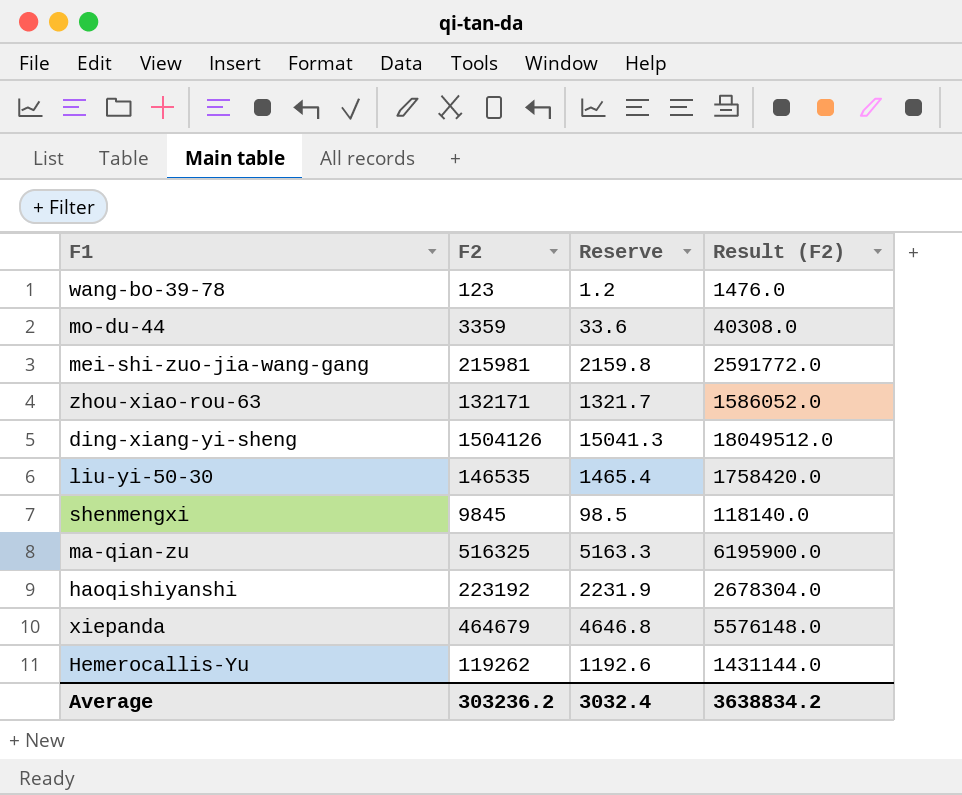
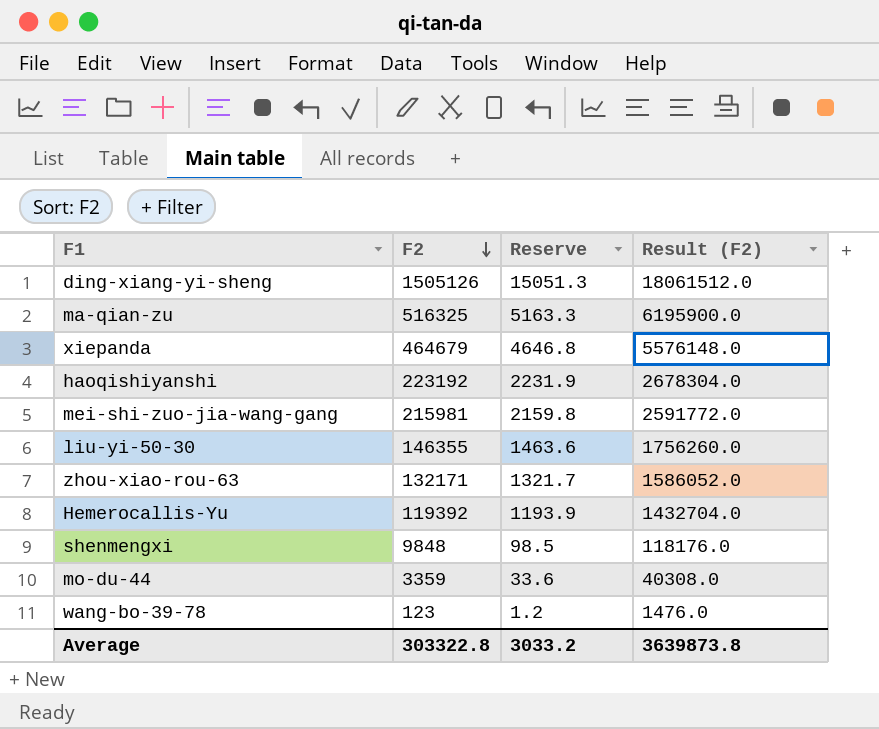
row order: none -> F2 descending
ding-xiang-yi-sheng | F2: 1504126 -> 1505126
ding-xiang-yi-sheng | Reserve: 15041.3 -> 15051.3
ding-xiang-yi-sheng | Result (F2): 18049512.0 -> 18061512.0
liu-yi-50-30 | F2: 146535 -> 146355
liu-yi-50-30 | Reserve: 1465.4 -> 1463.6
liu-yi-50-30 | Result (F2): 1758420.0 -> 1756260.0
Hemerocallis-Yu | F2: 119262 -> 119392
Hemerocallis-Yu | Reserve: 1192.6 -> 1193.9
Hemerocallis-Yu | Result (F2): 1431144.0 -> 1432704.0
shenmengxi | F2: 9845 -> 9848
shenmengxi | Result (F2): 118140.0 -> 118176.0
Average | F2: 303236.2 -> 303322.8
Average | Reserve: 3032.4 -> 3033.2
Average | Result (F2): 3638834.2 -> 3639873.8

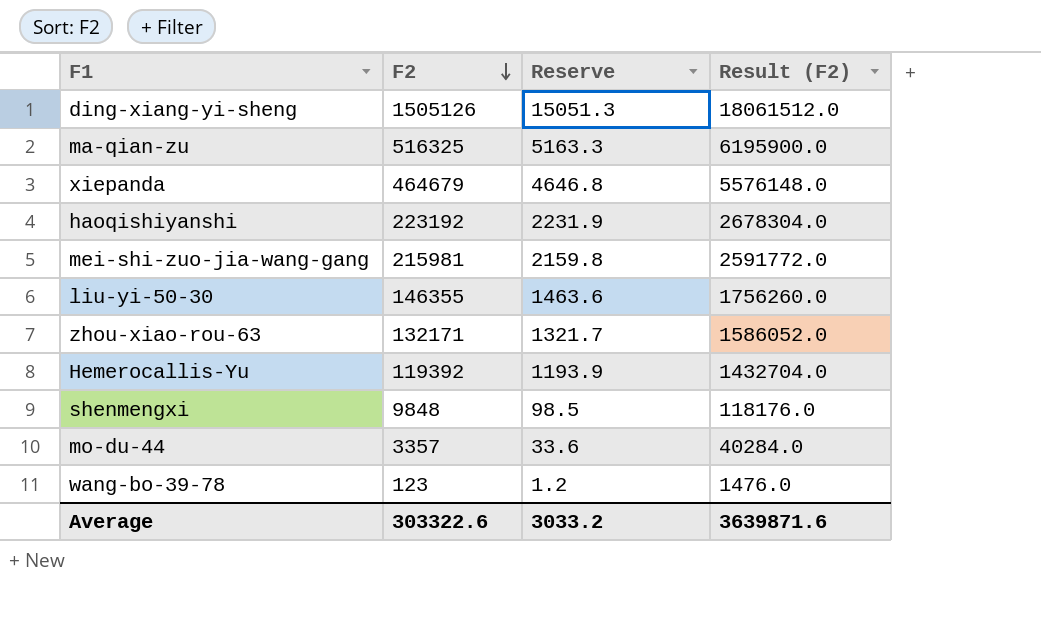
mo-du-44 | F2: 3359 -> 3357
mo-du-44 | Result (F2): 40308.0 -> 40284.0
Average | F2: 303322.8 -> 303322.6
Average | Result (F2): 3639873.8 -> 3639871.6

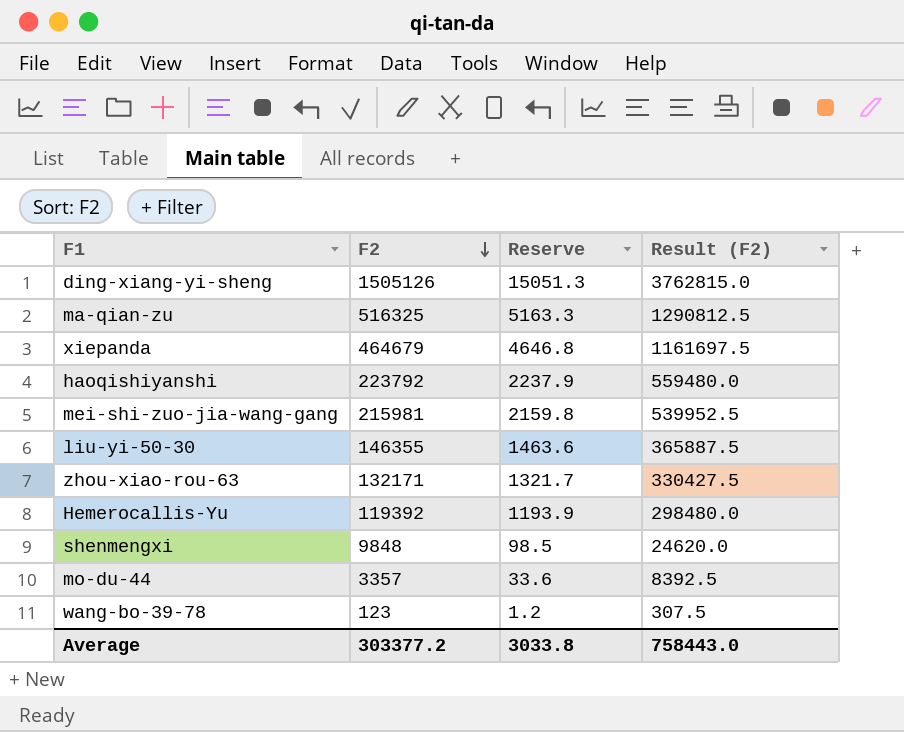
column Result (F2) | formula: [F2] * 12 -> [F2] * 2.5
haoqishiyanshi | F2: 223192 -> 223792
haoqishiyanshi | Reserve: 2231.9 -> 2237.9
Average | F2: 303322.6 -> 303377.2
Average | Reserve: 3033.2 -> 3033.8
Average | Result (F2): 3639871.6 -> 758443.0

